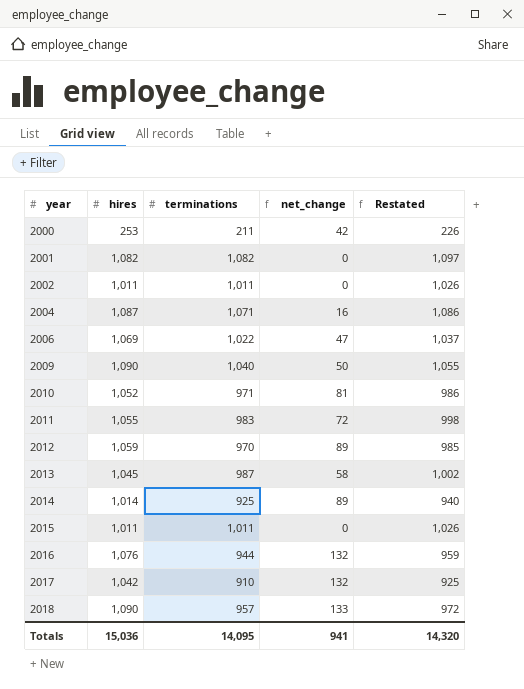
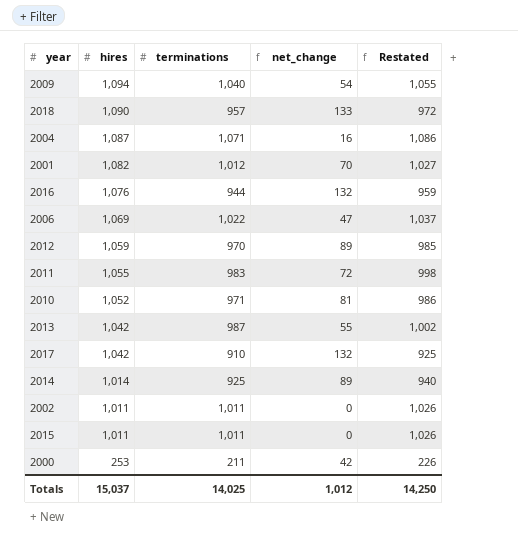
row order: year ascending -> hires descending
2009 | hires: 1,090 -> 1,094
2009 | net_change: 50 -> 54
2001 | terminations: 1,082 -> 1,012
2001 | net_change: 0 -> 70
2001 | Restated: 1,097 -> 1,027
2013 | hires: 1,045 -> 1,042
2013 | net_change: 58 -> 55
Totals | hires: 15,036 -> 15,037
Totals | terminations: 14,095 -> 14,025
Totals | net_change: 941 -> 1,012
Totals | Restated: 14,320 -> 14,250

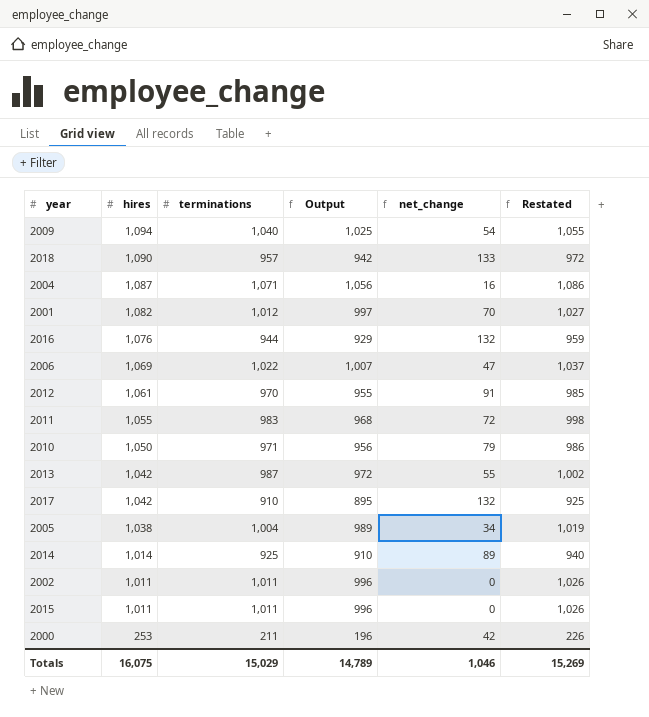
column Output | formula: none -> [terminations] - 15
2012 | hires: 1,059 -> 1,061
2012 | net_change: 89 -> 91
2010 | hires: 1,052 -> 1,050
2010 | net_change: 81 -> 79
row 2005: none -> 1,038 | 1,004 | 989 | 34 | 1,019
Totals | hires: 15,037 -> 16,075
Totals | terminations: 14,025 -> 15,029
Totals | net_change: 1,012 -> 1,046
Totals | Restated: 14,250 -> 15,269

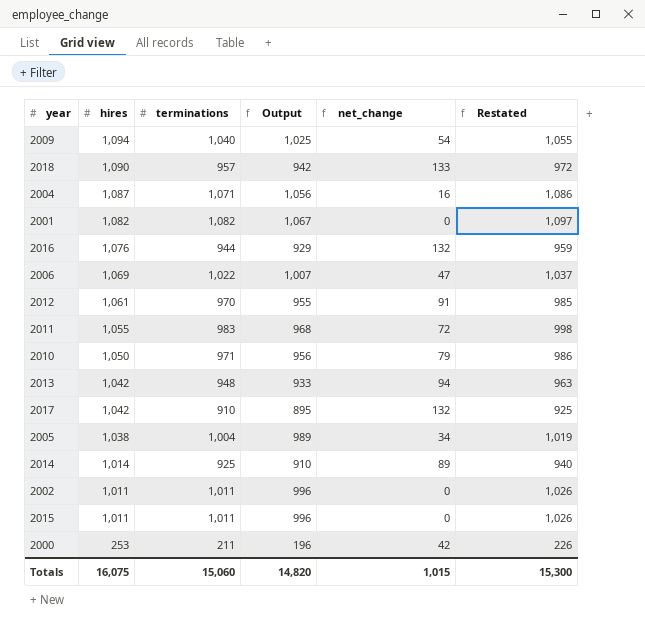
2001 | terminations: 1,012 -> 1,082
2001 | Output: 997 -> 1,067
2001 | net_change: 70 -> 0
2001 | Restated: 1,027 -> 1,097
2013 | terminations: 987 -> 948
2013 | Output: 972 -> 933
2013 | net_change: 55 -> 94
2013 | Restated: 1,002 -> 963
Totals | terminations: 15,029 -> 15,060
Totals | Output: 14,789 -> 14,820
Totals | net_change: 1,046 -> 1,015
Totals | Restated: 15,269 -> 15,300

